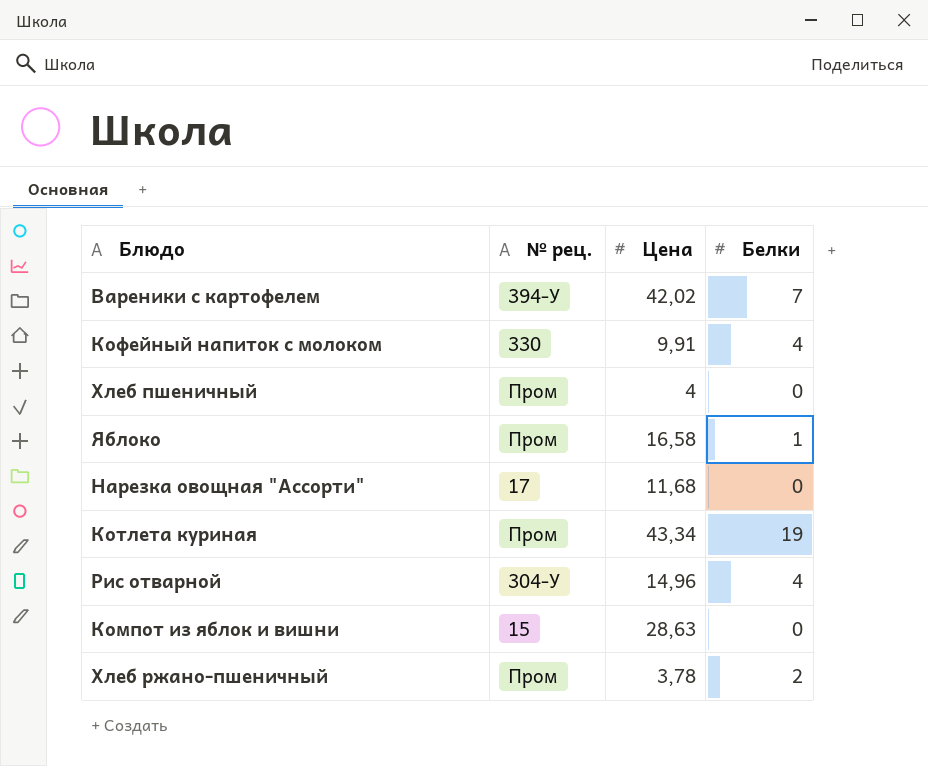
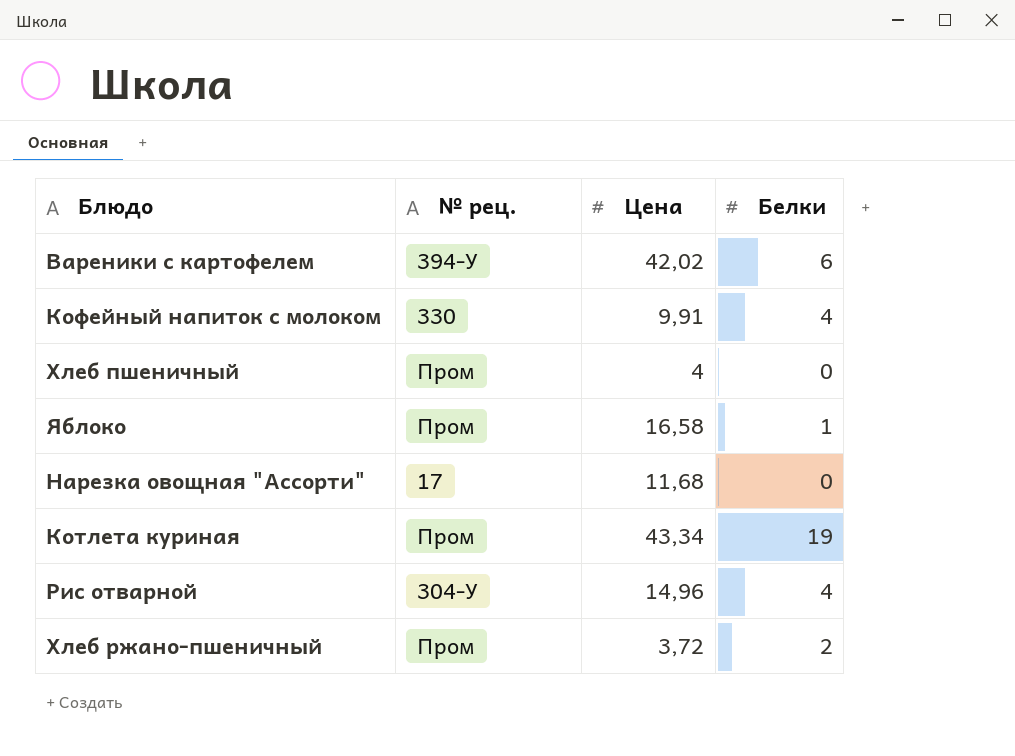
row Компот из яблок и вишни: 15 | 28,63 | 0 -> none
Вареники с картофелем | Белки: 7 -> 6
Хлеб ржано-пшеничный | Цена: 3,78 -> 3,72

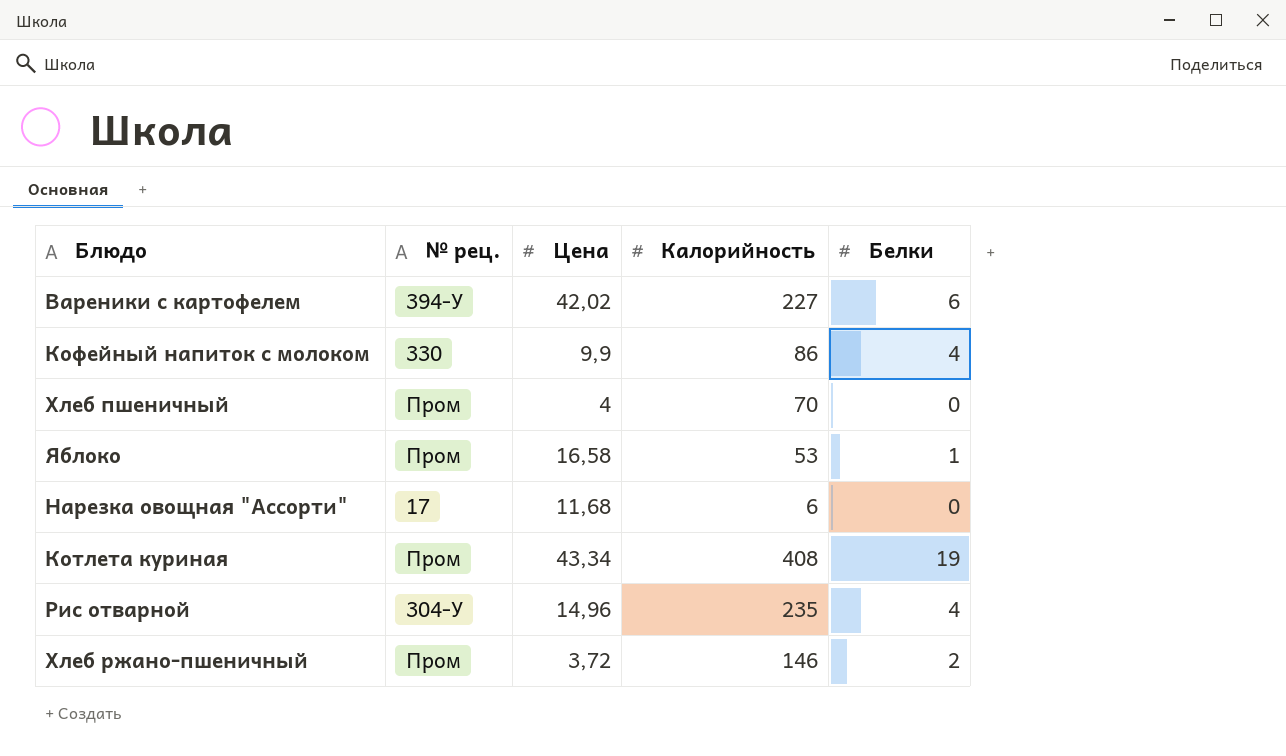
column Калорийность | position: none -> 4
Кофейный напиток с молоком | Цена: 9,91 -> 9,9

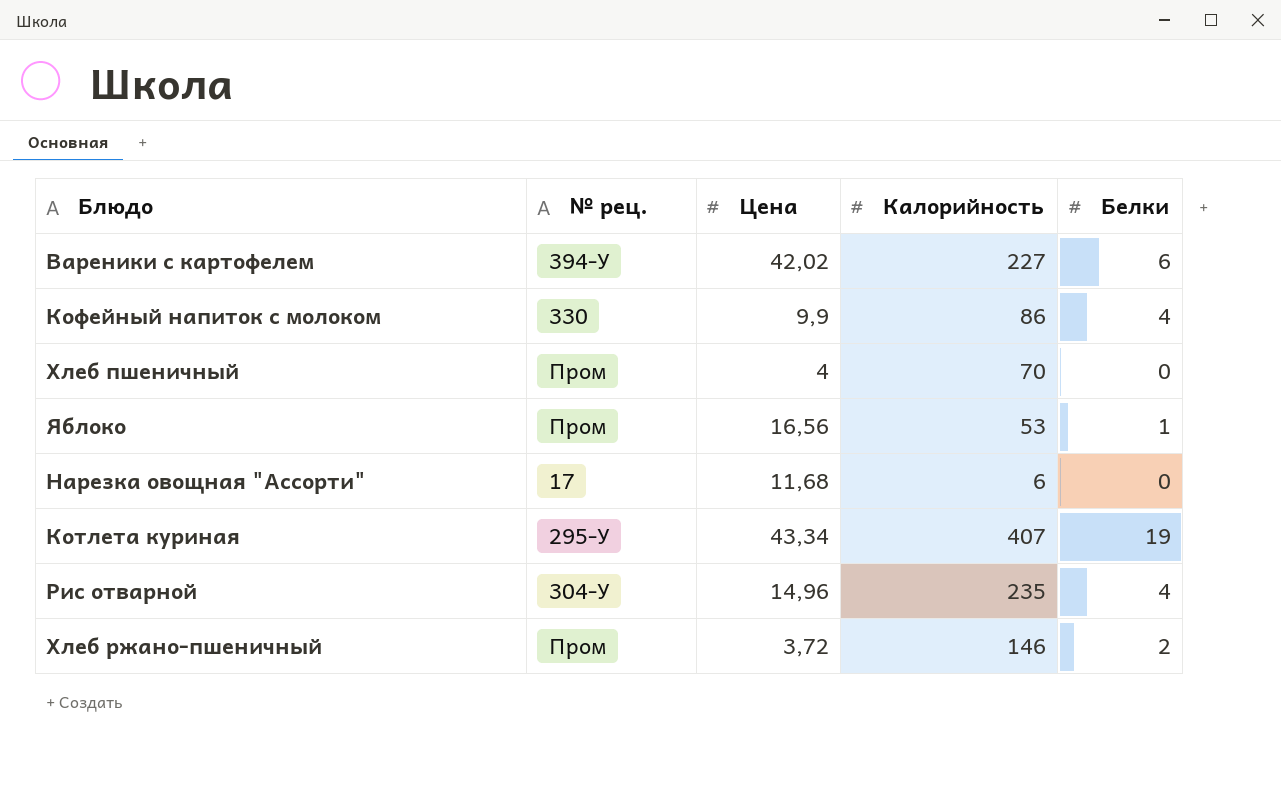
Яблоко | Цена: 16,58 -> 16,56
Котлета куриная | № рец.: Пром -> 295-У
Котлета куриная | Калорийность: 408 -> 407

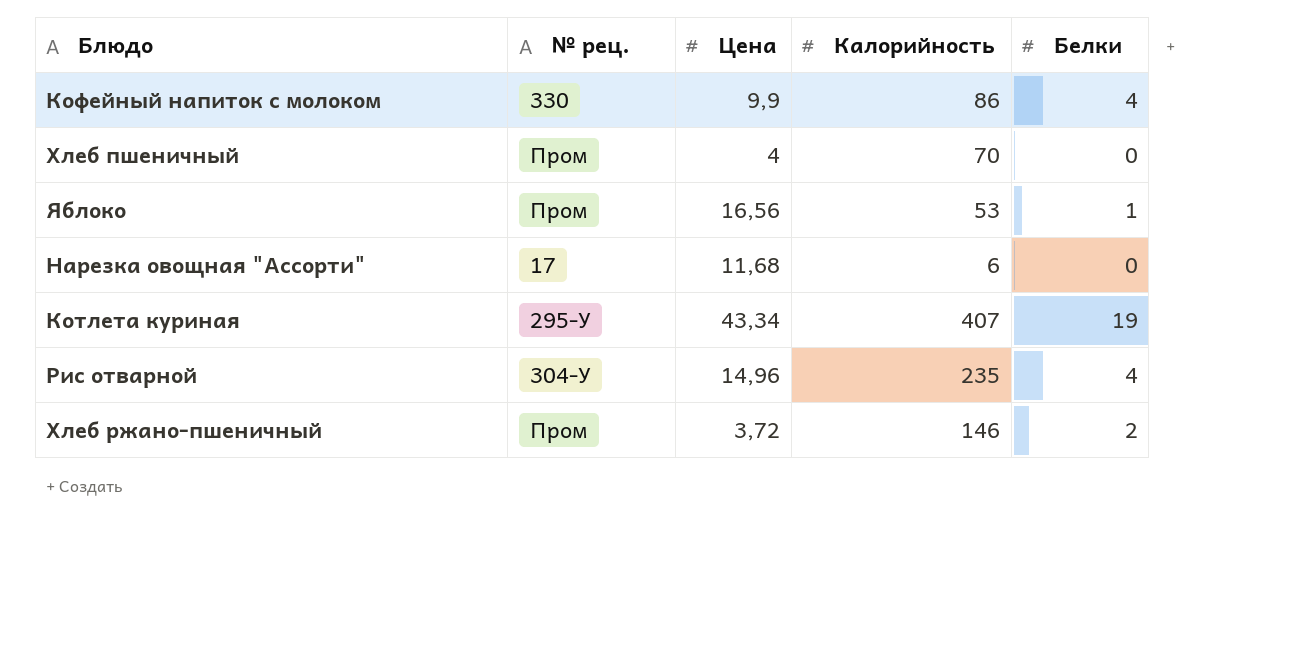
row Вареники с картофелем: 394-У | 42,02 | 227 | 6 -> none

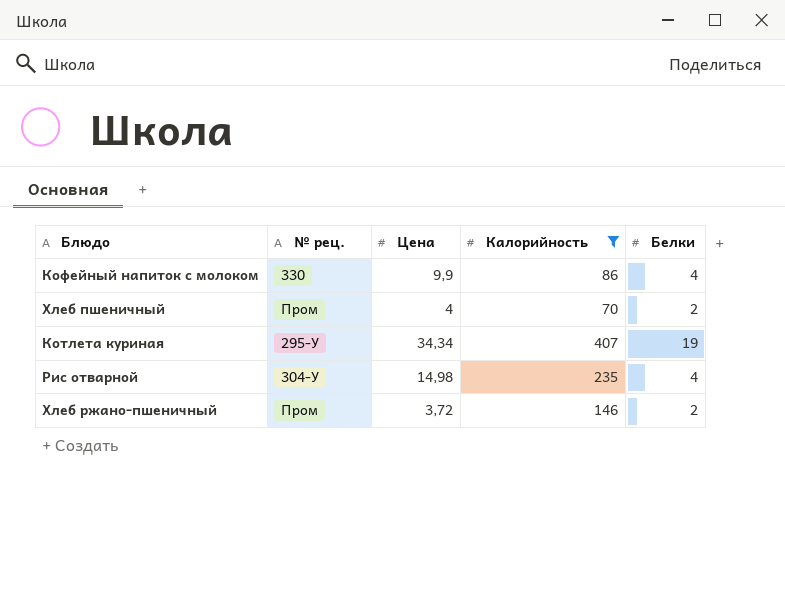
filter: none -> Калорийность >= 70
Хлеб пшеничный | Белки: 0 -> 2
Котлета куриная | Цена: 43,34 -> 34,34
Рис отварной | Цена: 14,96 -> 14,98

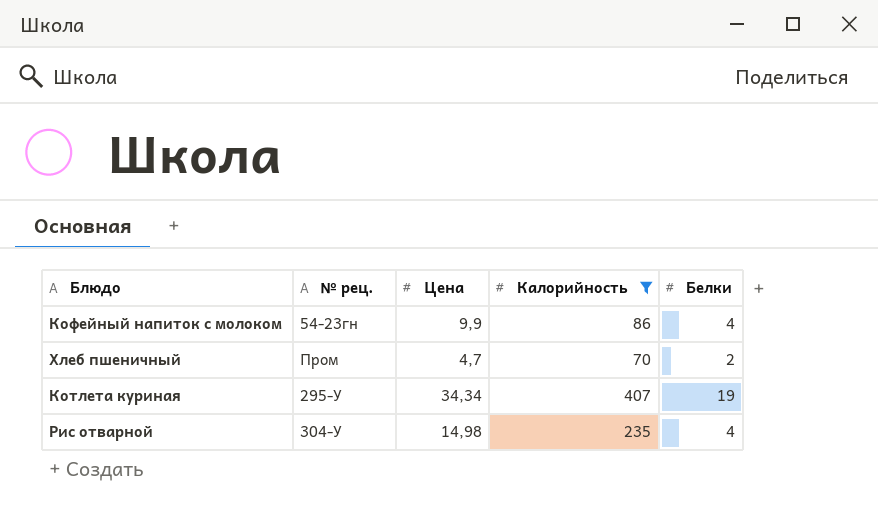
row Хлеб ржано-пшеничный: Пром | 3,72 | 146 | 2 -> none
Кофейный напиток с молоком | № рец.: 330 -> 54-23гн
Хлеб пшеничный | Цена: 4 -> 4,7

